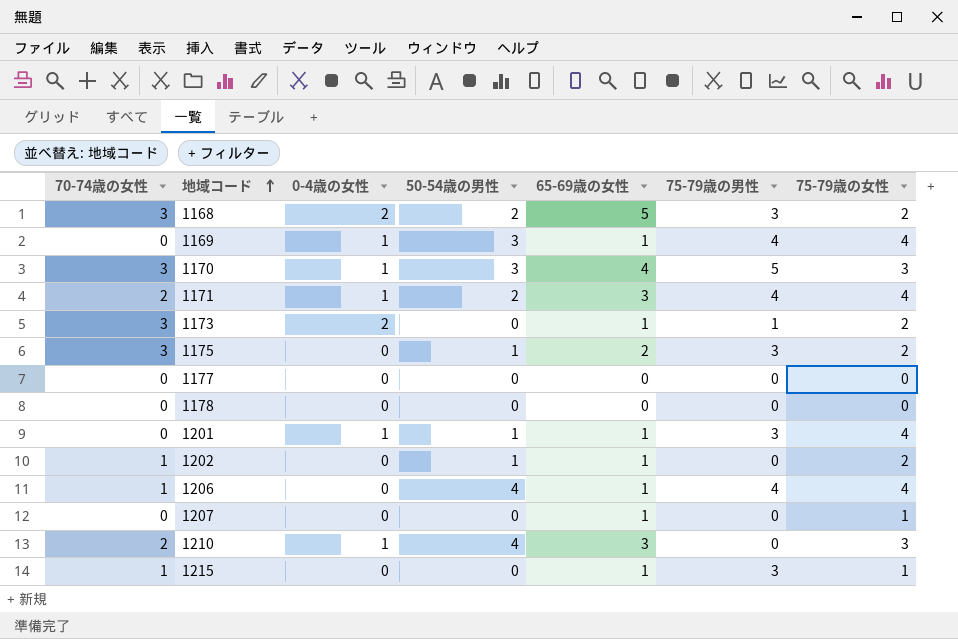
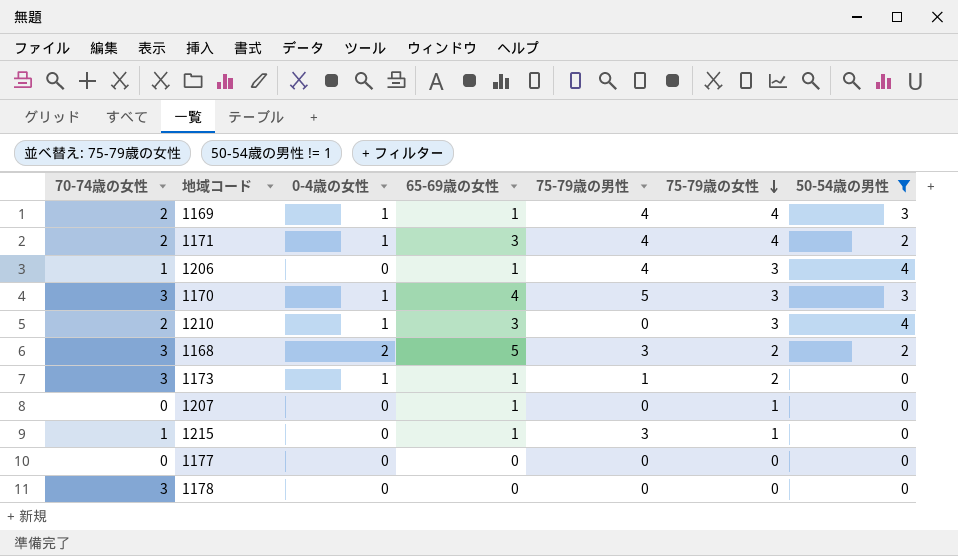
filter: none -> 50-54歳の男性 != 1
row order: 地域コード ascending -> 75-79歳の女性 descending
column 50-54歳の男性 | position: 4 -> 7
1169 | 70-74歳の女性: 0 -> 2
1206 | 75-79歳の女性: 4 -> 3
1173 | 0-4歳の女性: 2 -> 1
1178 | 70-74歳の女性: 0 -> 3

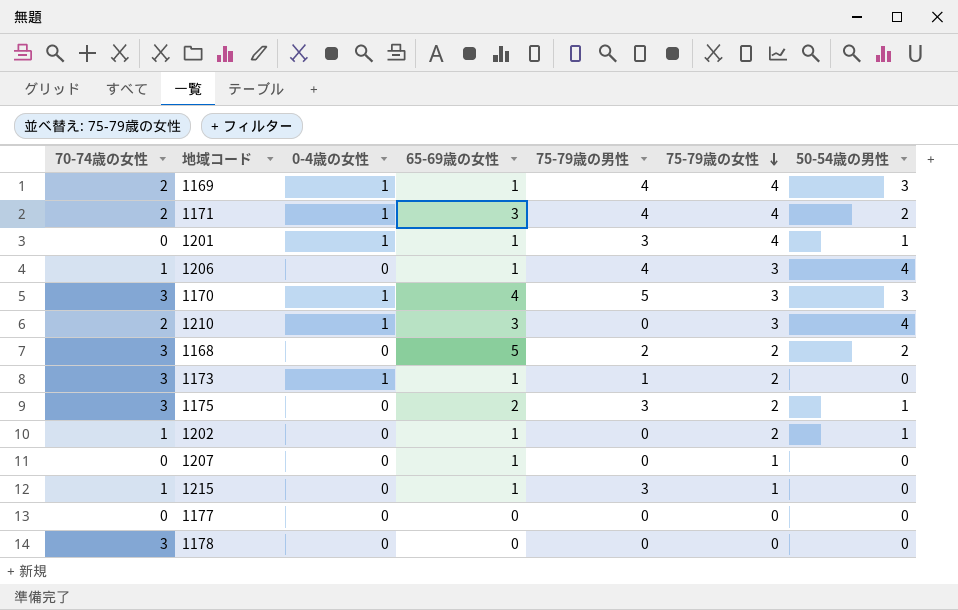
filter: 50-54歳の男性 != 1 -> none
1168 | 0-4歳の女性: 2 -> 0
1168 | 75-79歳の男性: 3 -> 2

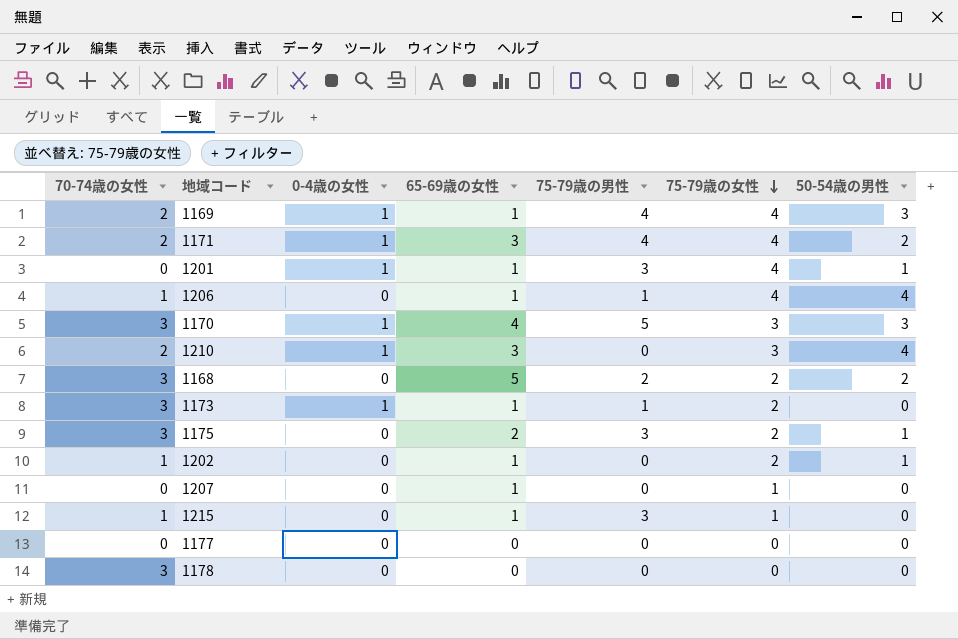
1206 | 75-79歳の男性: 4 -> 1
1206 | 75-79歳の女性: 3 -> 4

